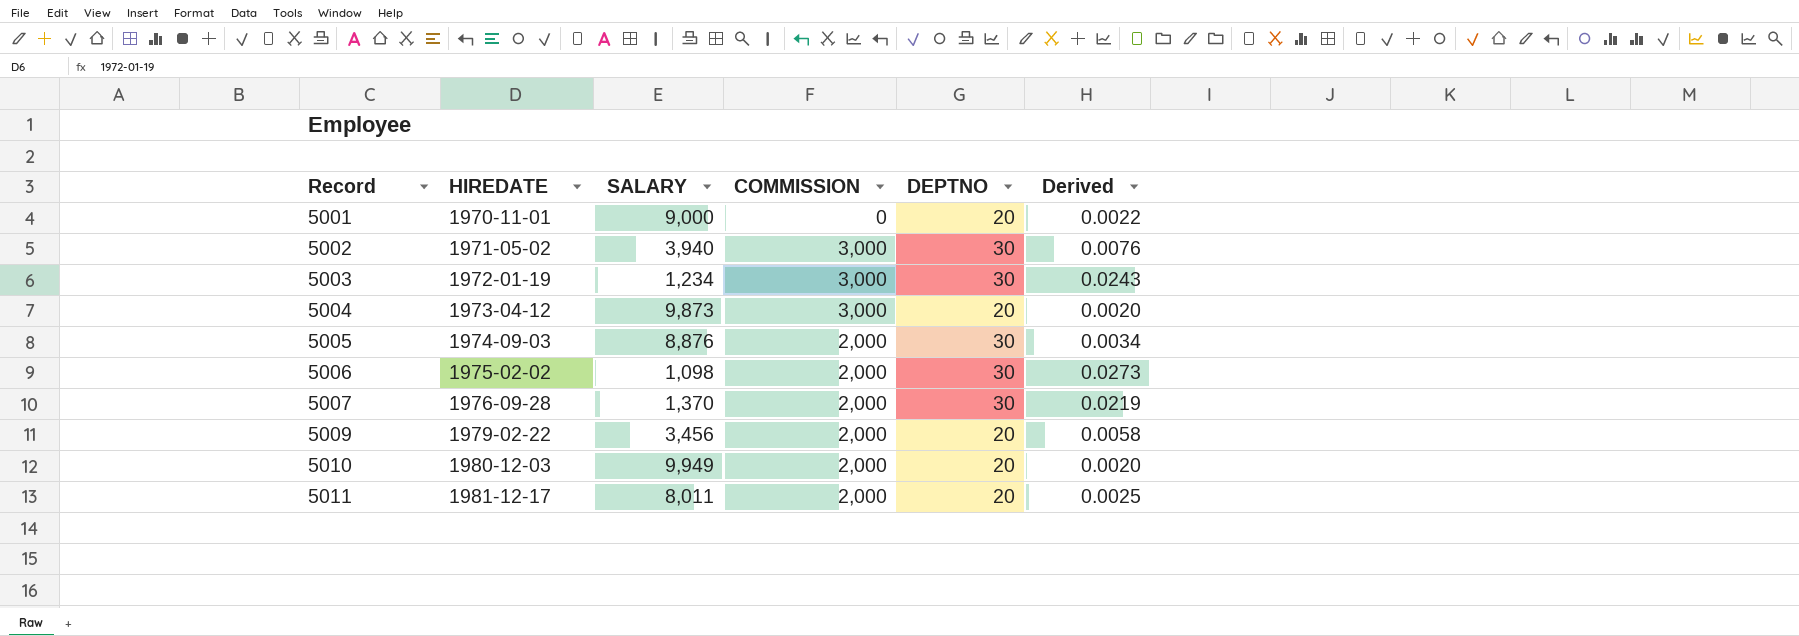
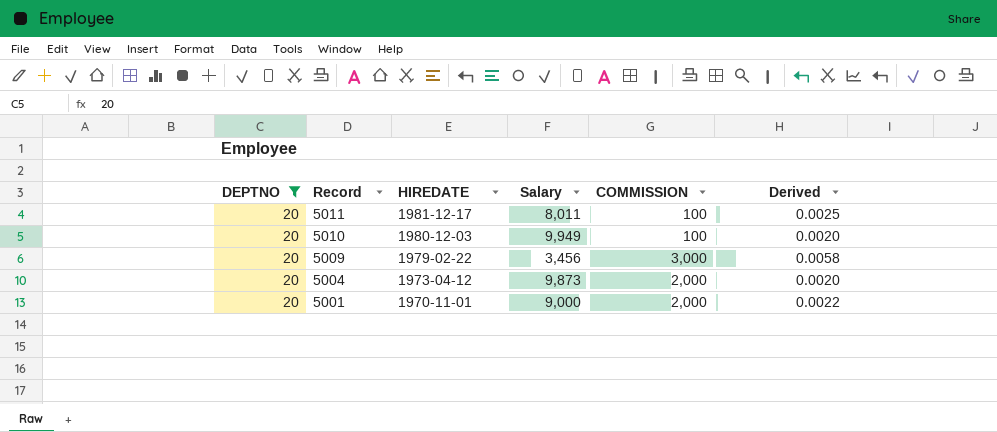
filter: none -> DEPTNO = 20
row order: Record ascending -> Record descending
column DEPTNO | position: 5 -> 1
column name: SALARY -> Salary
5011 | COMMISSION: 2,000 -> 100
5010 | COMMISSION: 2,000 -> 100
5009 | COMMISSION: 2,000 -> 3,000
5004 | COMMISSION: 3,000 -> 2,000
5001 | COMMISSION: 0 -> 2,000

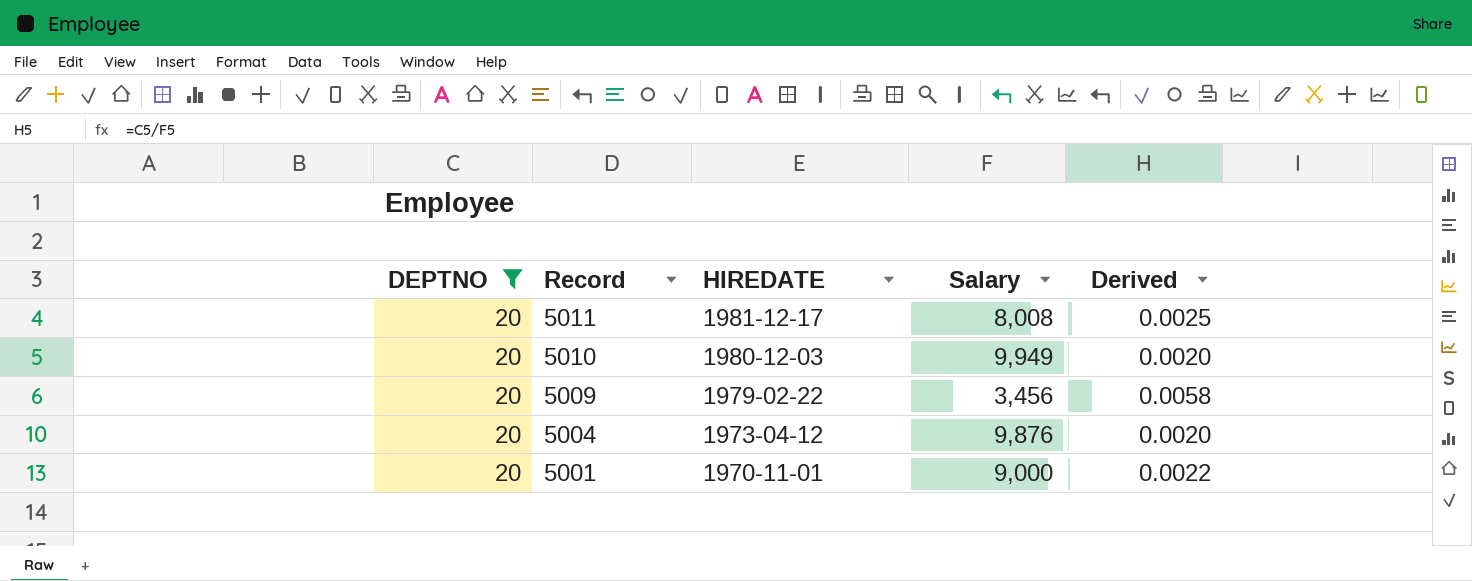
column COMMISSION | position: 5 -> none
5011 | Salary: 8,011 -> 8,008
5004 | Salary: 9,873 -> 9,876

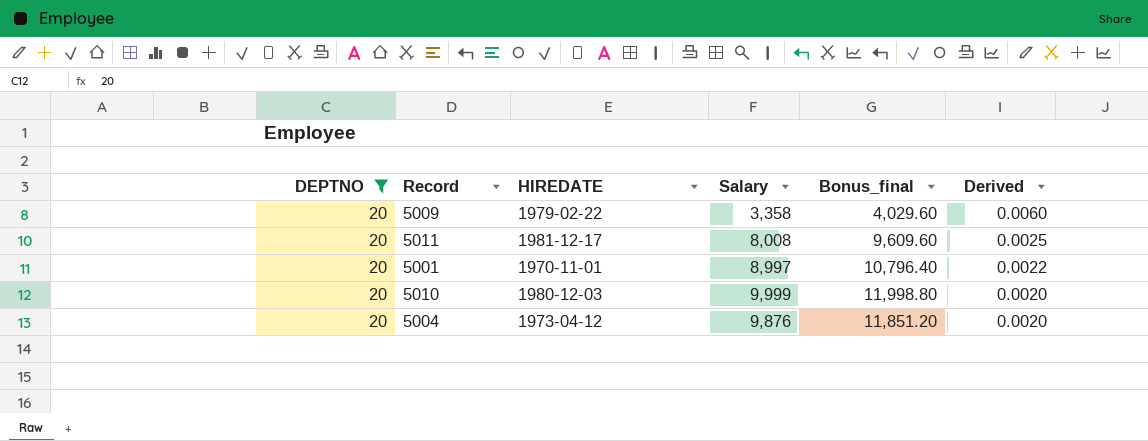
row order: Record descending -> Derived descending
column Bonus_final | formula: none -> [Salary] * 1.2
5009 | Salary: 3,456 -> 3,358
5009 | Derived: 0.0058 -> 0.0060
5001 | Salary: 9,000 -> 8,997
5010 | Salary: 9,949 -> 9,999

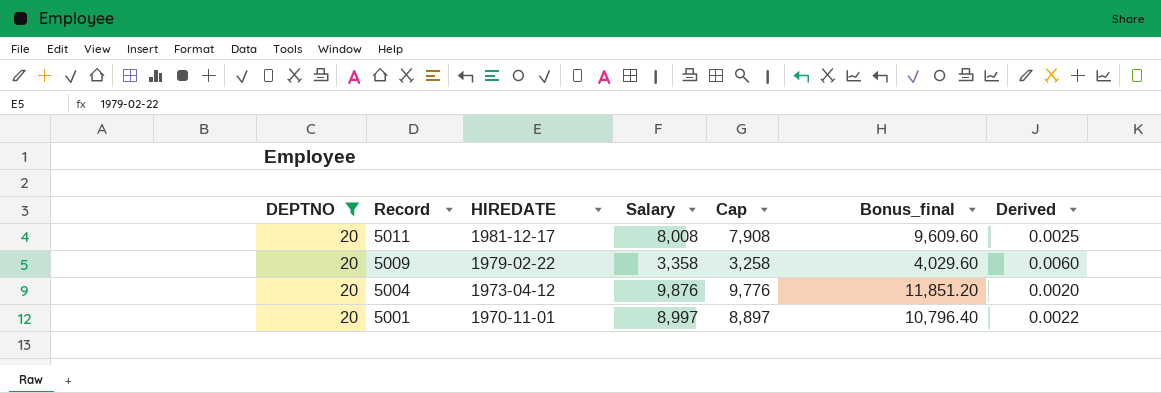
row order: Derived descending -> Record descending
column Cap | formula: none -> [Salary] - 100
row 5010: 20 | 1980-12-03 | 9,999 | 11,998.80 | 0.0020 -> none

